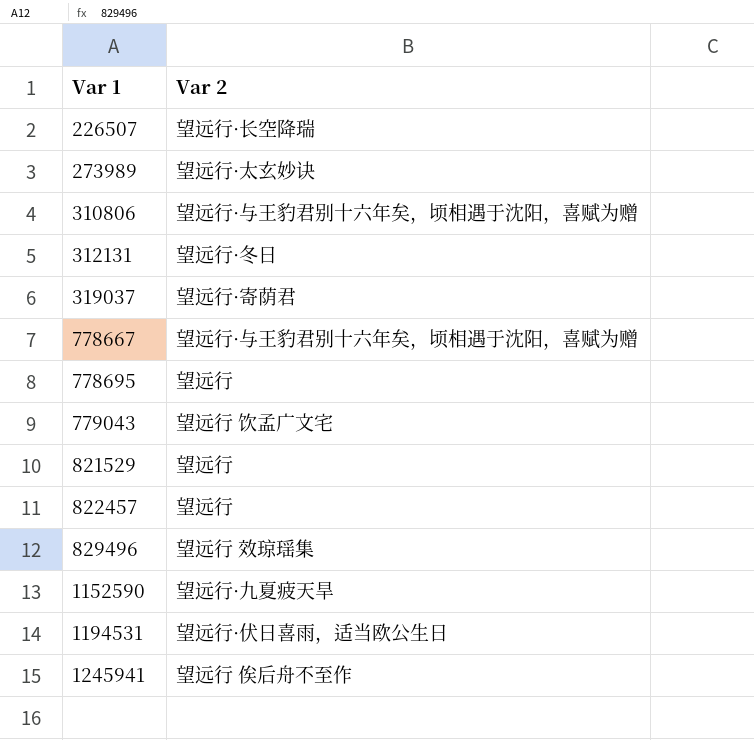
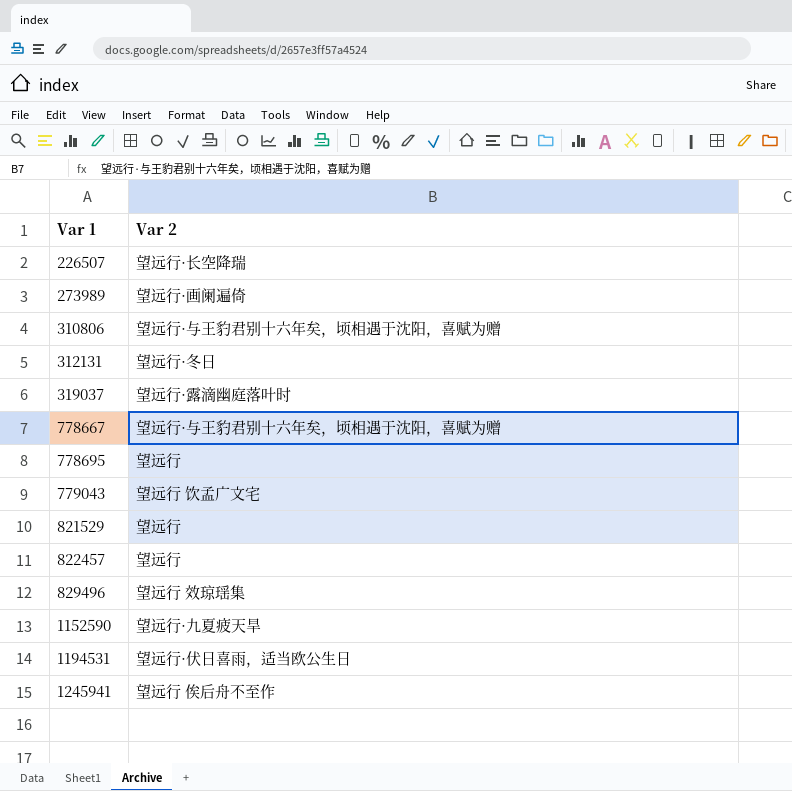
273989 | Var 2: 望远行·太玄妙诀 -> 望远行·画阑遍倚
319037 | Var 2: 望远行·寄荫君 -> 望远行·露滴幽庭落叶时

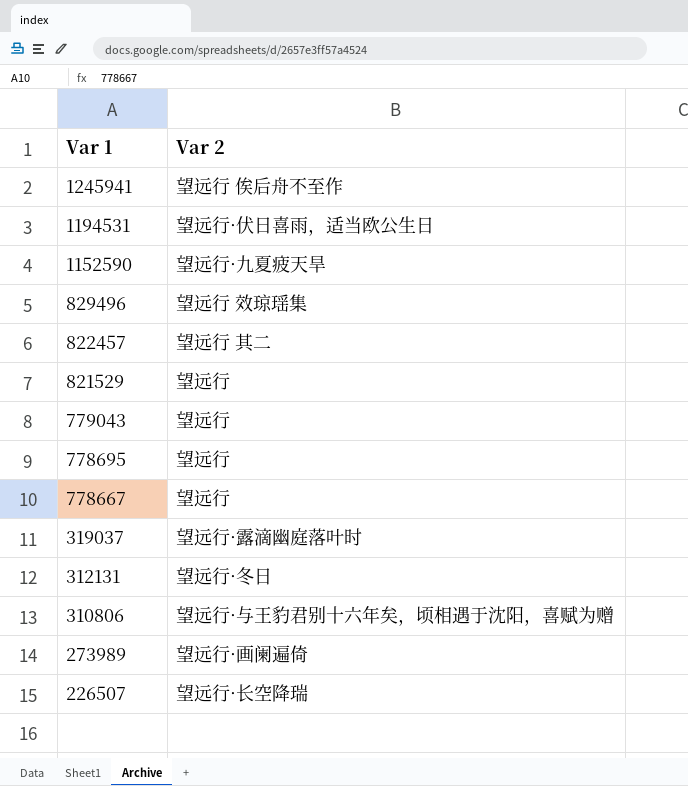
row order: Var 1 ascending -> Var 1 descending
822457 | Var 2: 望远行 -> 望远行 其二
779043 | Var 2: 望远行 饮孟广文宅 -> 望远行
778667 | Var 2: 望远行·与王豹君别十六年矣，顷相遇于沈阳，喜赋为赠 -> 望远行

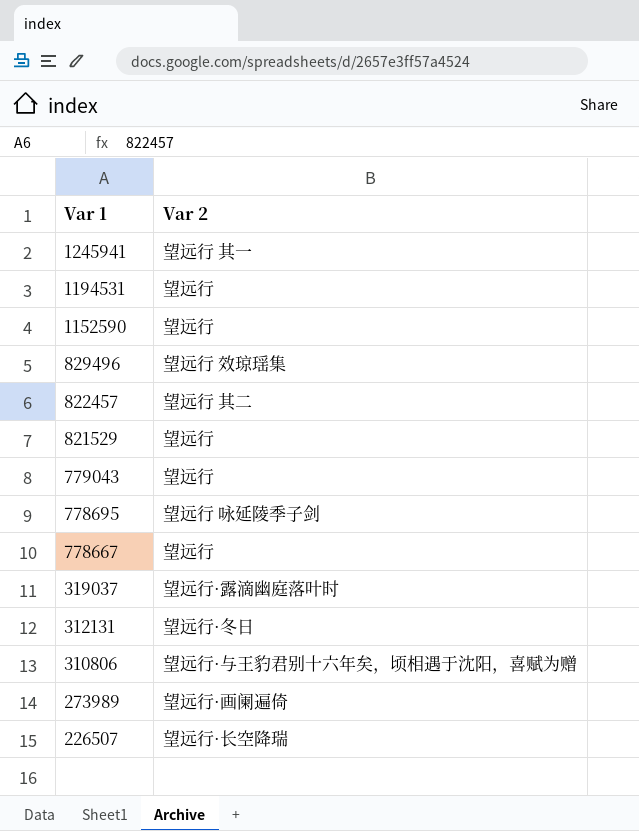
1245941 | Var 2: 望远行 俟后舟不至作 -> 望远行 其一
1194531 | Var 2: 望远行·伏日喜雨，适当欧公生日 -> 望远行
1152590 | Var 2: 望远行·九夏疲天旱 -> 望远行
778695 | Var 2: 望远行 -> 望远行 咏延陵季子剑

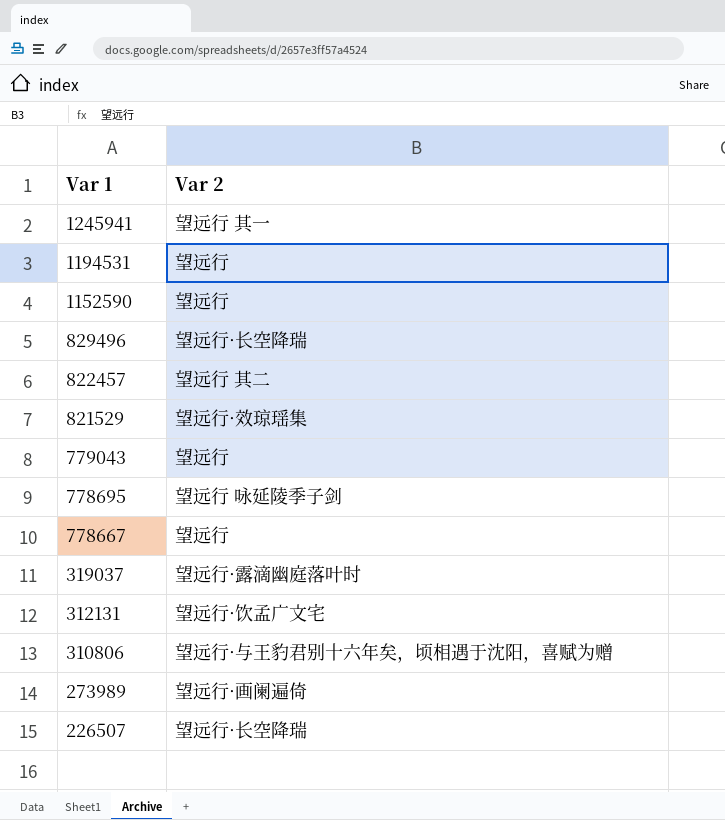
829496 | Var 2: 望远行 效琼瑶集 -> 望远行·长空降瑞
821529 | Var 2: 望远行 -> 望远行·效琼瑶集
312131 | Var 2: 望远行·冬日 -> 望远行·饮孟广文宅

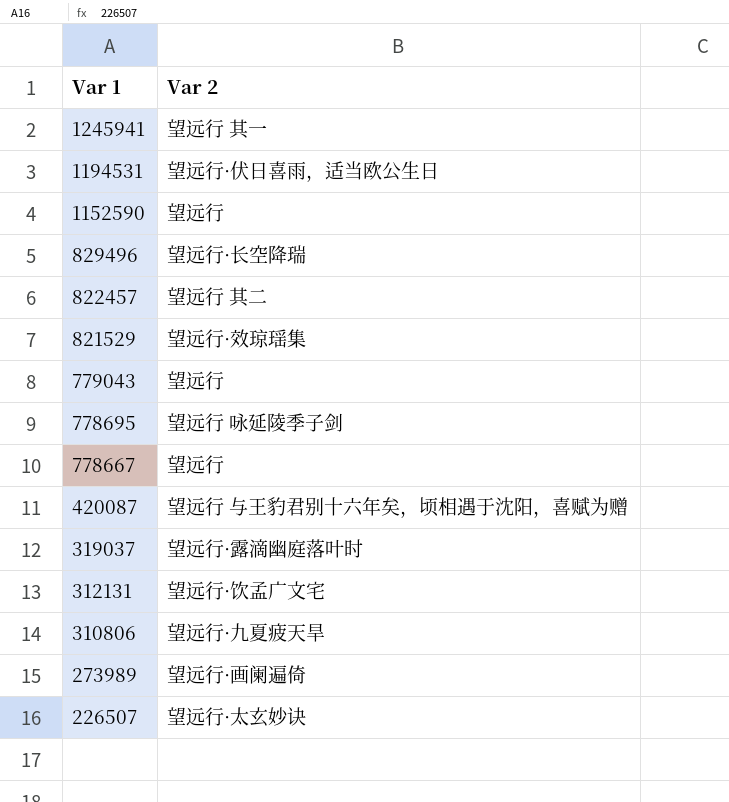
1194531 | Var 2: 望远行 -> 望远行·伏日喜雨，适当欧公生日
row 420087: none -> 望远行 与王豹君别十六年矣，顷相遇于沈阳，喜赋为赠
310806 | Var 2: 望远行·与王豹君别十六年矣，顷相遇于沈阳，喜赋为赠 -> 望远行·九夏疲天旱
226507 | Var 2: 望远行·长空降瑞 -> 望远行·太玄妙诀

